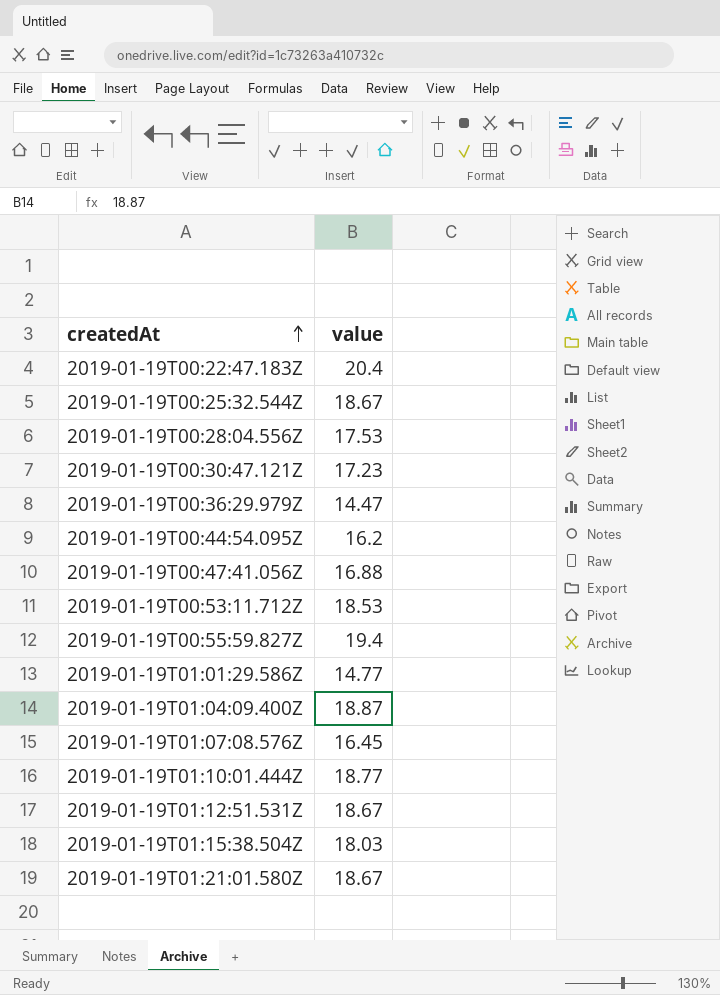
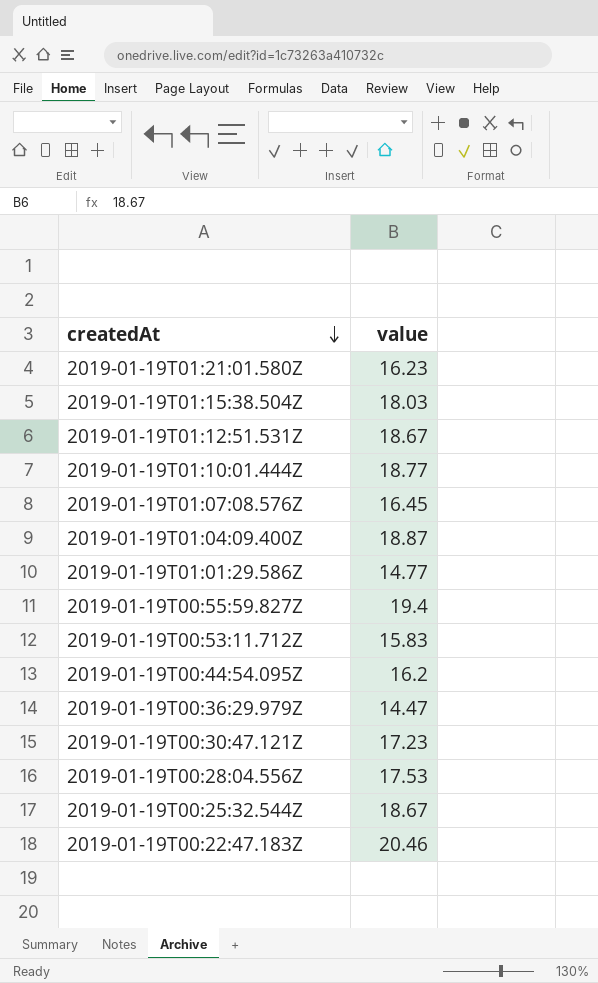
row order: createdAt ascending -> createdAt descending
row 2019-01-19T00:47:41.056Z: 16.88 -> none
2019-01-19T01:21:01.580Z | value: 18.67 -> 16.23
2019-01-19T00:53:11.712Z | value: 18.53 -> 15.83
2019-01-19T00:22:47.183Z | value: 20.4 -> 20.46

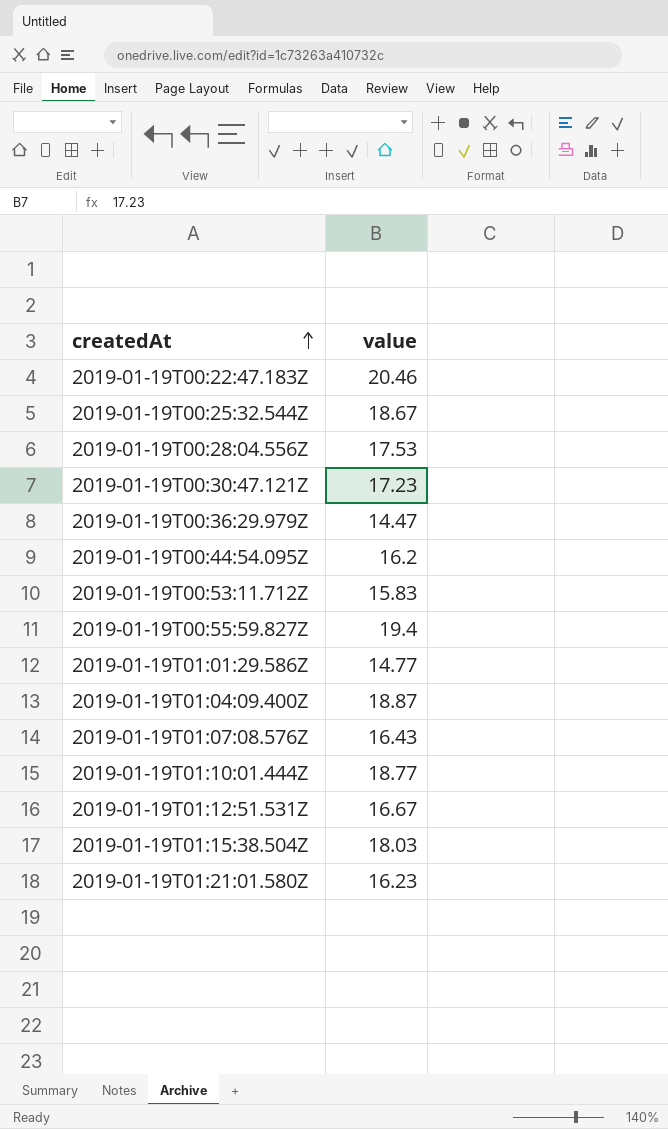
row order: createdAt descending -> createdAt ascending
2019-01-19T01:07:08.576Z | value: 16.45 -> 16.43
2019-01-19T01:12:51.531Z | value: 18.67 -> 16.67

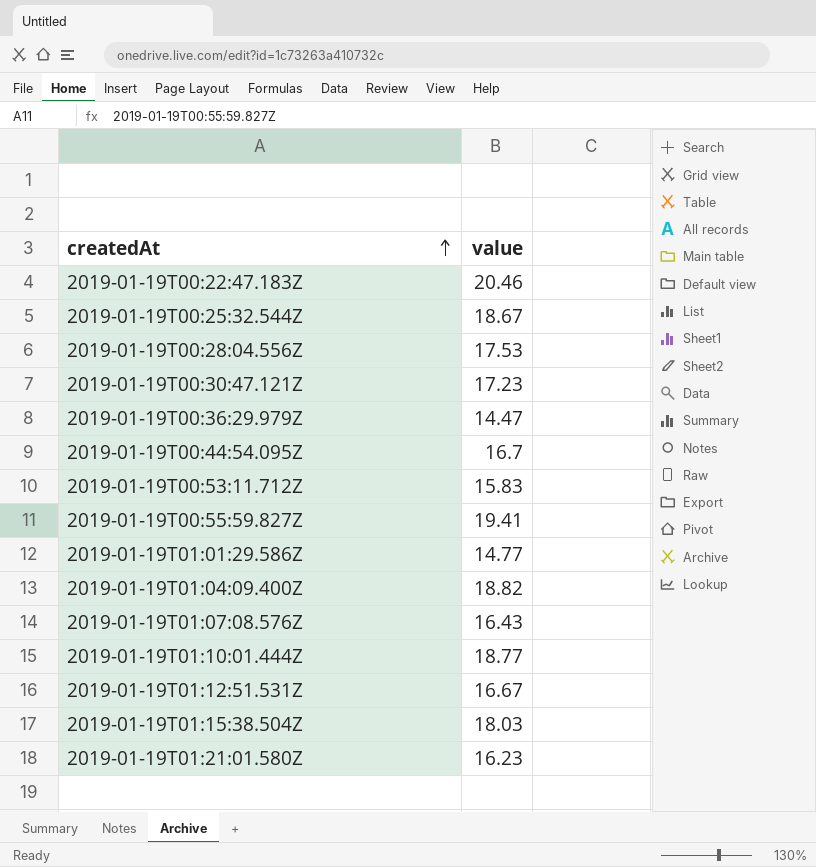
2019-01-19T00:44:54.095Z | value: 16.2 -> 16.7
2019-01-19T00:55:59.827Z | value: 19.4 -> 19.41
2019-01-19T01:04:09.400Z | value: 18.87 -> 18.82

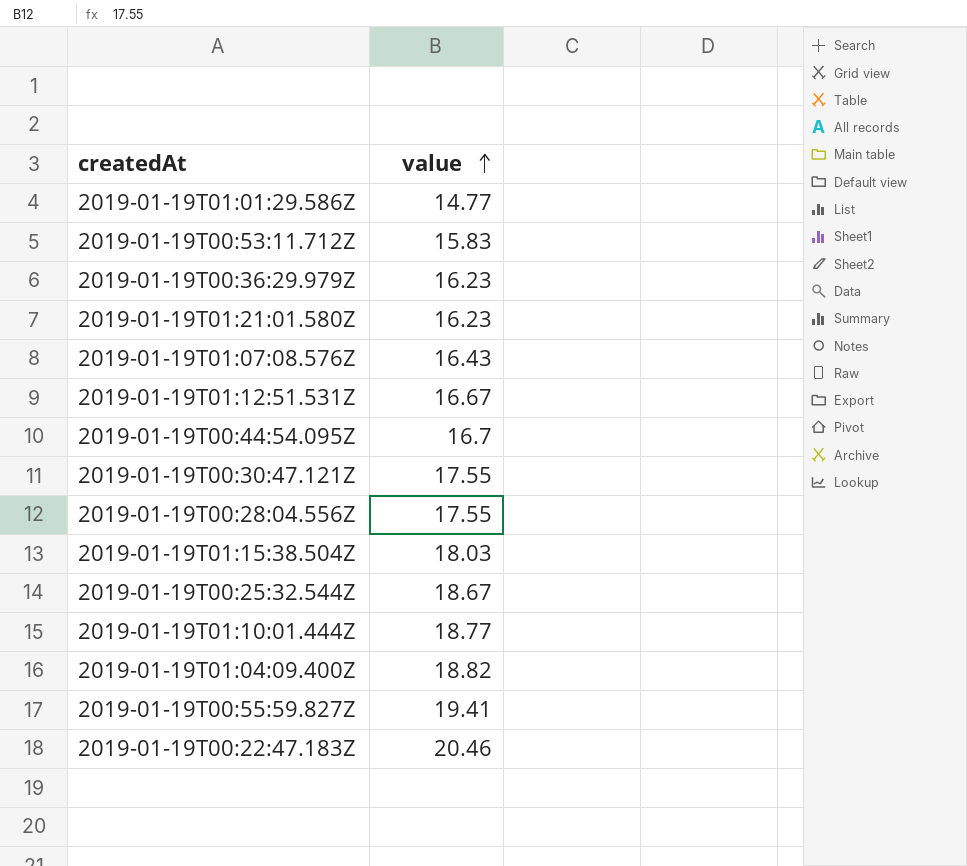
row order: createdAt ascending -> value ascending
2019-01-19T00:36:29.979Z | value: 14.47 -> 16.23
2019-01-19T00:30:47.121Z | value: 17.23 -> 17.55
2019-01-19T00:28:04.556Z | value: 17.53 -> 17.55

